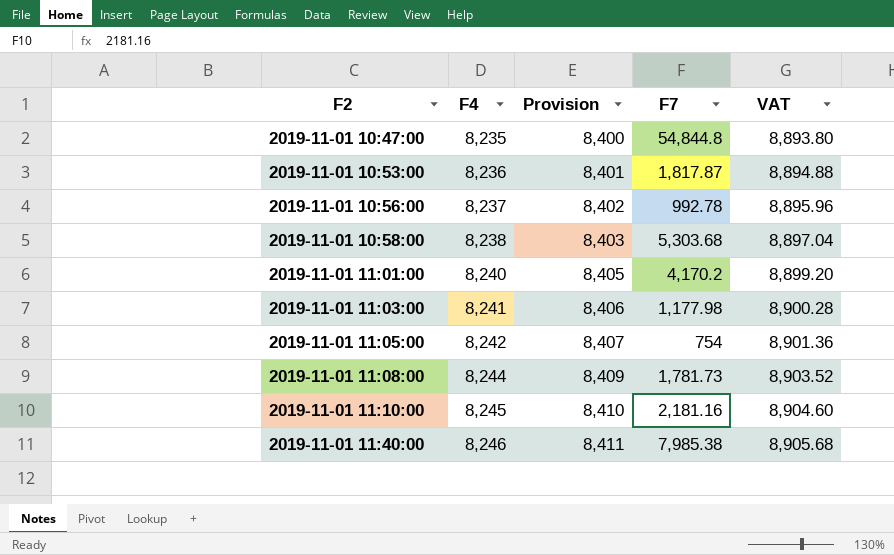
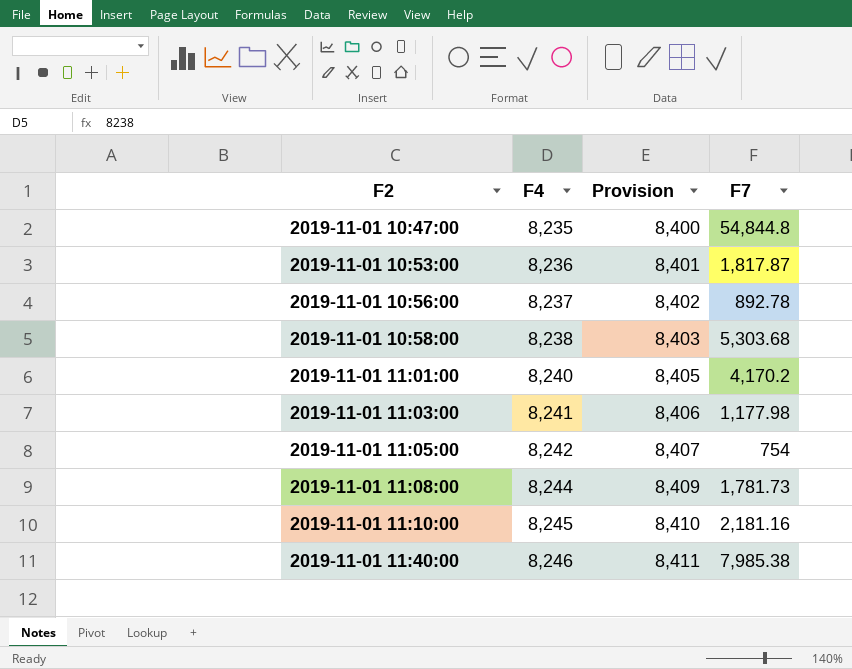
column VAT | formula: [F4] * 1.08 -> none
2019-11-01 10:56:00 | F7: 992.78 -> 892.78

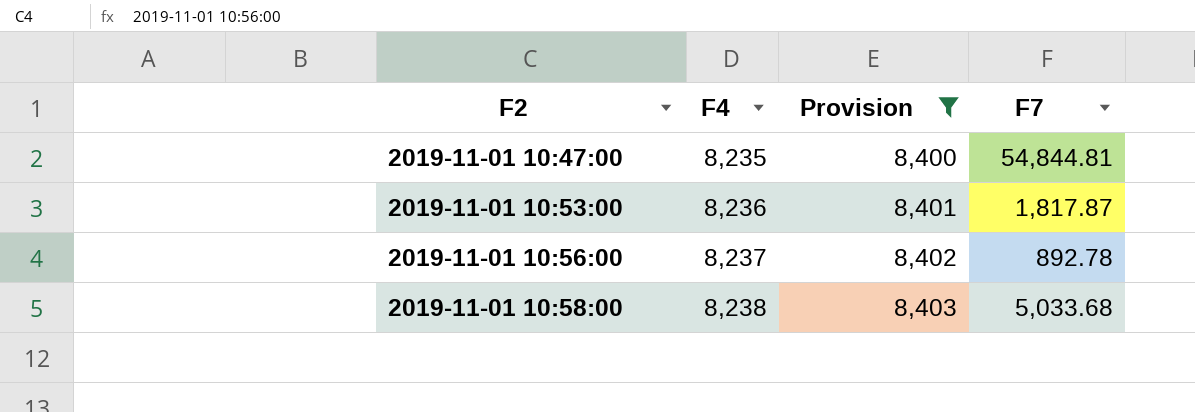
filter: none -> Provision <= 8,403
2019-11-01 10:47:00 | F7: 54,844.8 -> 54,844.81
2019-11-01 10:58:00 | F7: 5,303.68 -> 5,033.68

